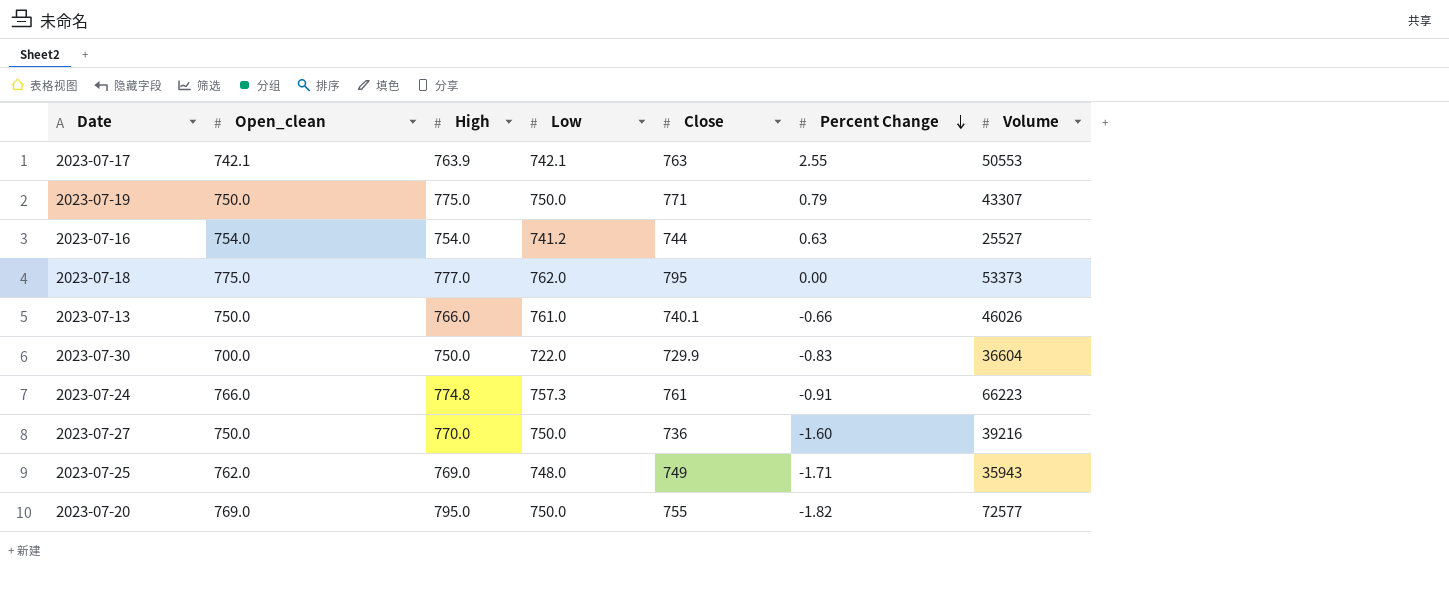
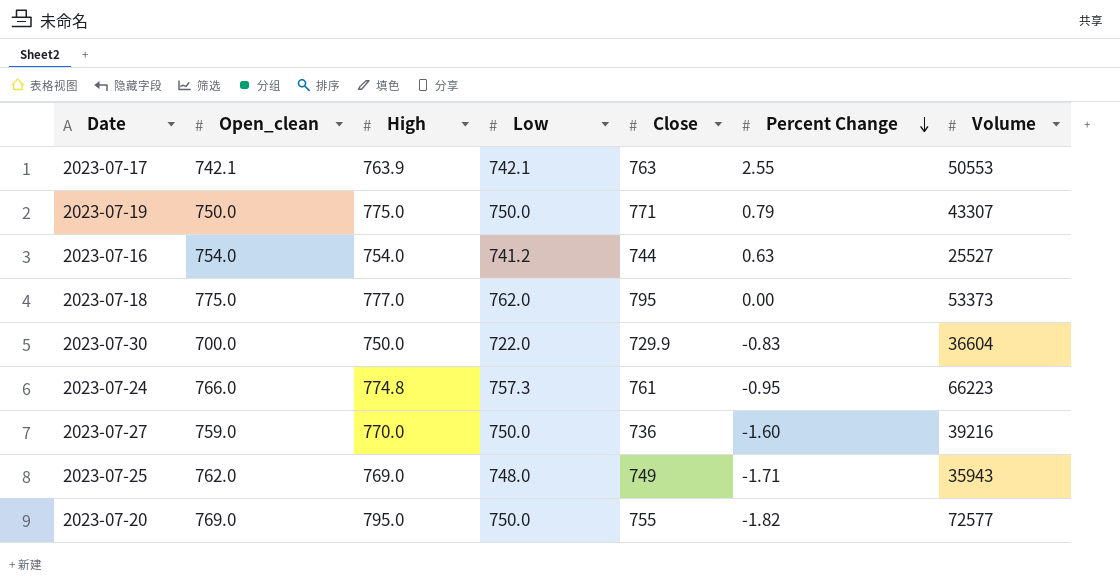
row 2023-07-13: 750.0 | 766.0 | 761.0 | 740.1 | -0.66 | 46026 -> none
2023-07-24 | Percent Change: -0.91 -> -0.95
2023-07-27 | Open_clean: 750.0 -> 759.0

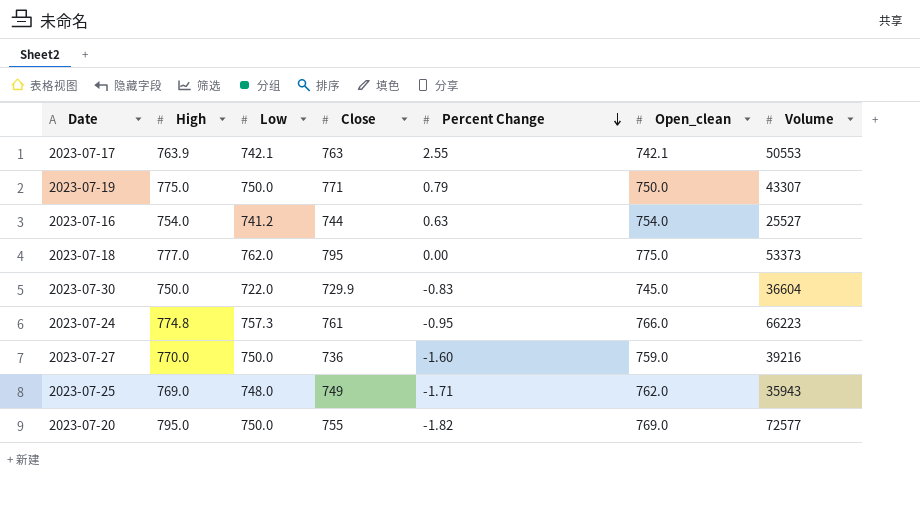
column Open_clean | position: 2 -> 6
2023-07-30 | Open_clean: 700.0 -> 745.0

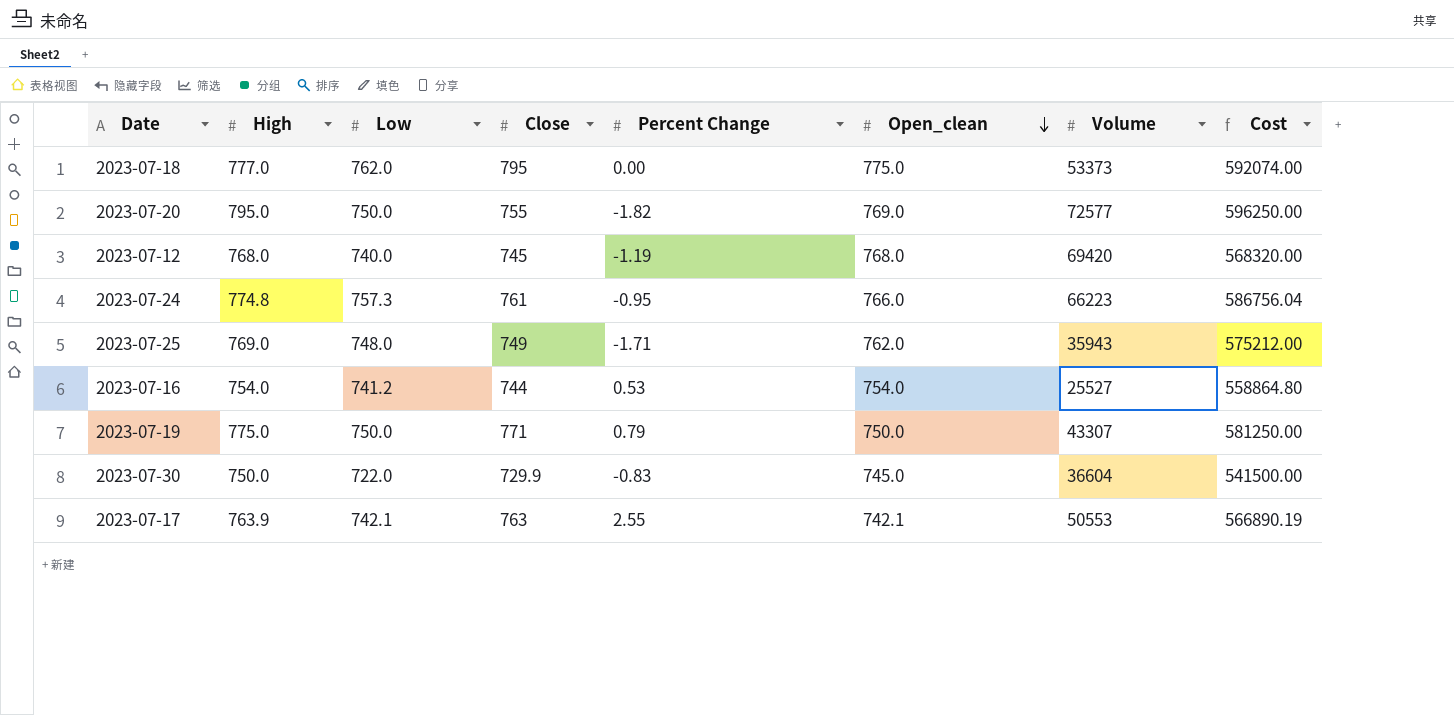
row order: Percent Change descending -> Open_clean descending
column Cost | formula: none -> [High] * [Low]
row 2023-07-27: 770.0 | 750.0 | 736 | -1.60 | 759.0 | 39216 -> none
row 2023-07-12: none -> 768.0 | 740.0 | 745 | -1.19 | 768.0 | 69420 | 568320.00
2023-07-16 | Percent Change: 0.63 -> 0.53

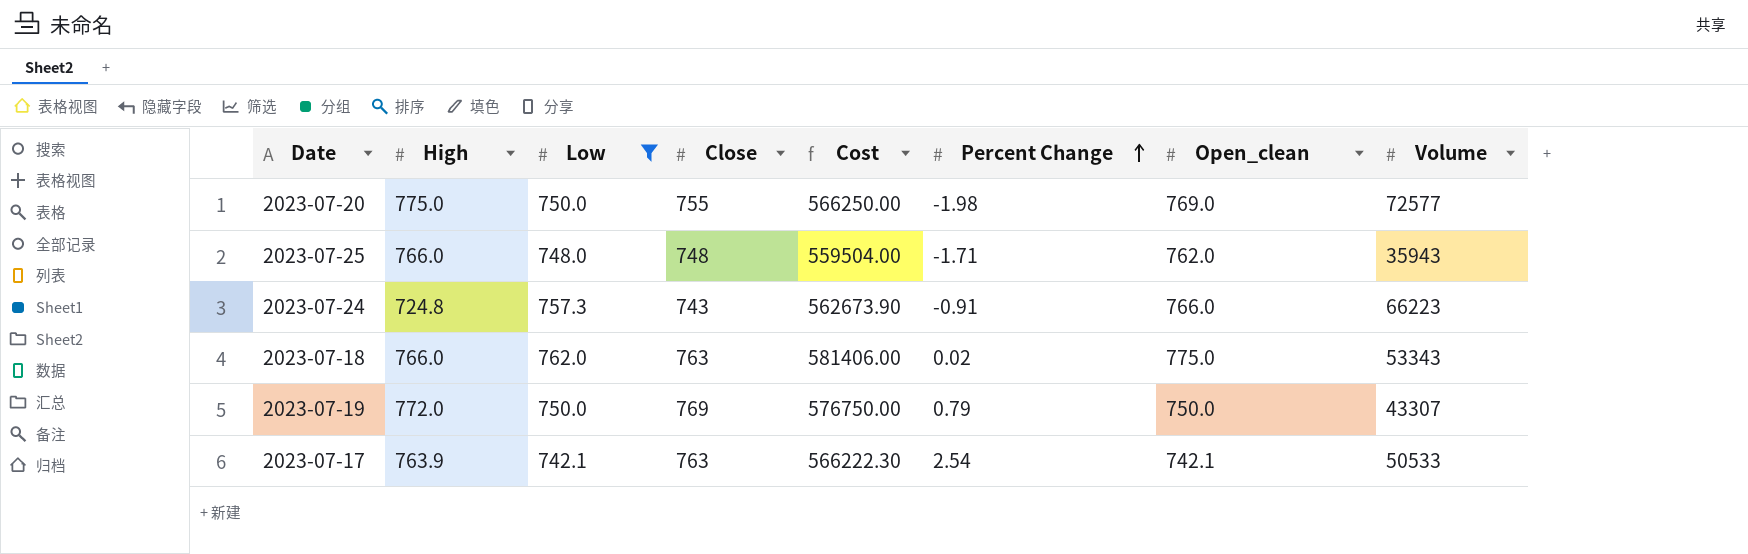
filter: none -> Low >= 742.1
row order: Open_clean descending -> Percent Change ascending
column Cost | formula: [High] * [Low] -> [Low] * [Close]
column Cost | position: 8 -> 5
2023-07-20 | High: 795.0 -> 775.0
2023-07-20 | Percent Change: -1.82 -> -1.98
2023-07-25 | High: 769.0 -> 766.0
2023-07-25 | Close: 749 -> 748
2023-07-24 | High: 774.8 -> 724.8
2023-07-24 | Close: 761 -> 743
2023-07-24 | Percent Change: -0.95 -> -0.91
2023-07-18 | High: 777.0 -> 766.0
2023-07-18 | Close: 795 -> 763
2023-07-18 | Percent Change: 0.00 -> 0.02
2023-07-18 | Volume: 53373 -> 53343
2023-07-19 | High: 775.0 -> 772.0
2023-07-19 | Close: 771 -> 769
2023-07-17 | Percent Change: 2.55 -> 2.54
2023-07-17 | Volume: 50553 -> 50533

